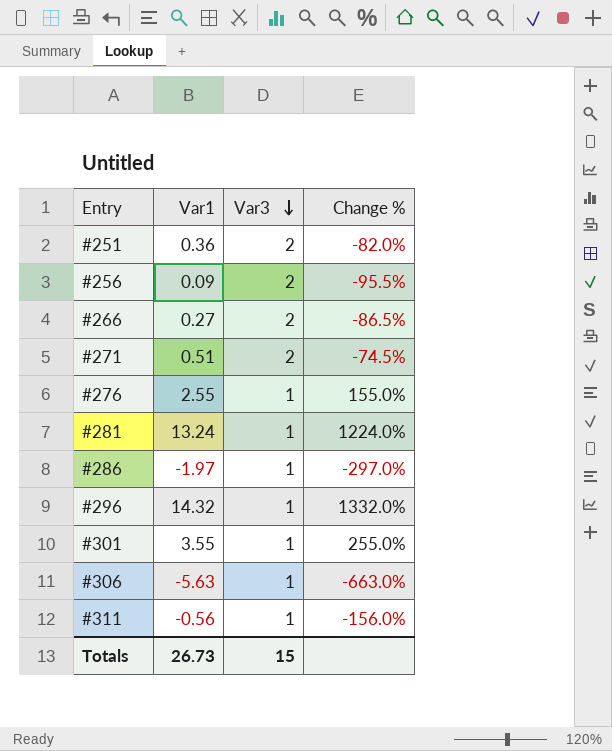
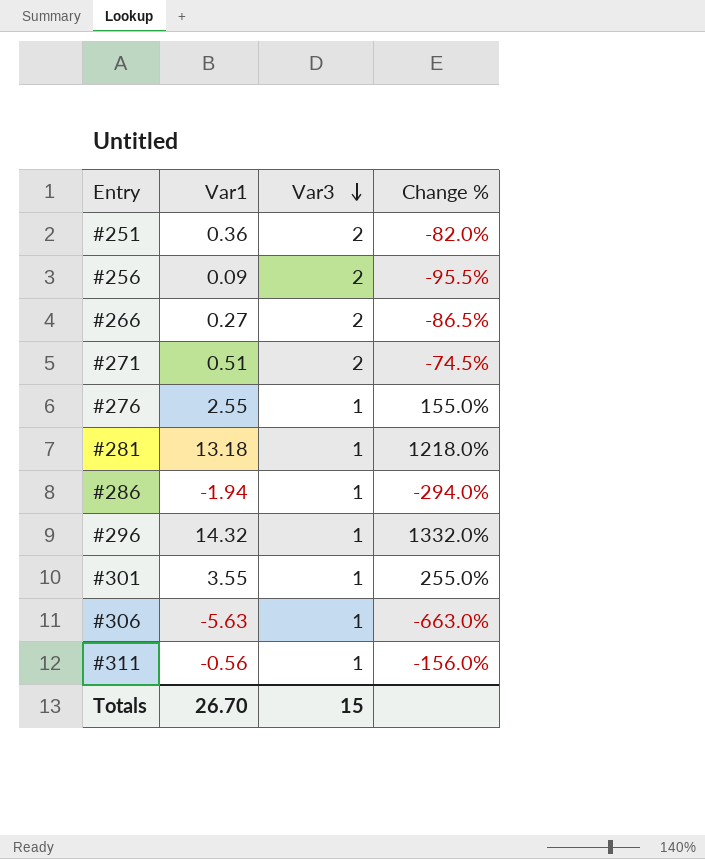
#281 | Var1: 13.24 -> 13.18
#281 | Change %: 1224.0% -> 1218.0%
#286 | Var1: -1.97 -> -1.94
#286 | Change %: -297.0% -> -294.0%
Totals | Var1: 26.73 -> 26.70

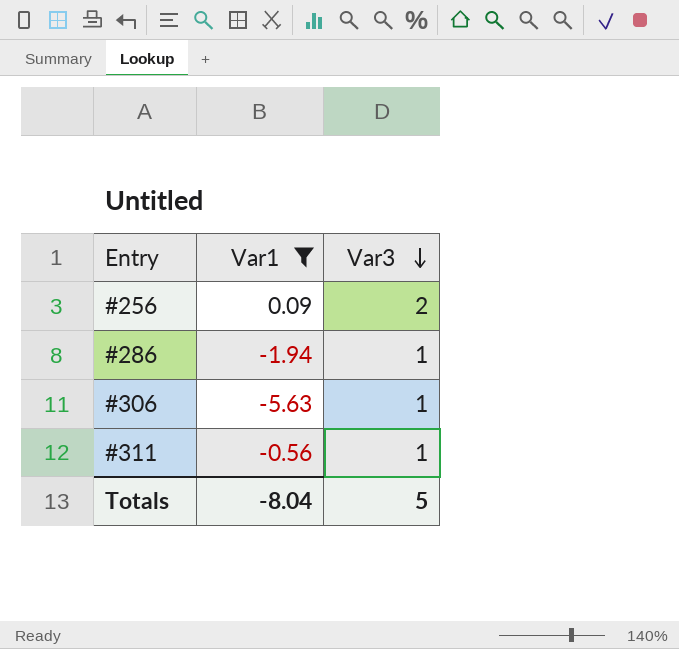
filter: none -> Var1 <= 0.09
column Change % | formula: ([Var1] - [Var3]) / [Var3] -> none
Totals | Var1: 26.70 -> -8.04
Totals | Var3: 15 -> 5

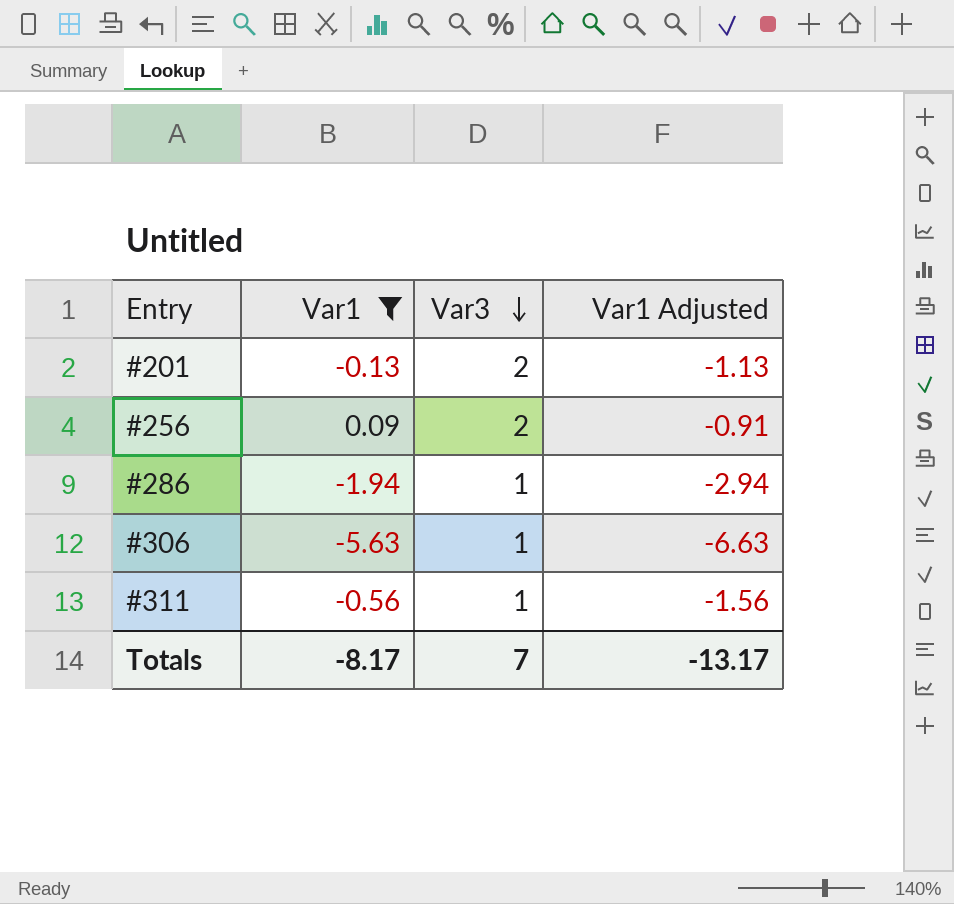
column Var1 Adjusted | formula: none -> [Var1] - 1
row #201: none -> -0.13 | 2 | -1.13
Totals | Var1: -8.04 -> -8.17
Totals | Var3: 5 -> 7

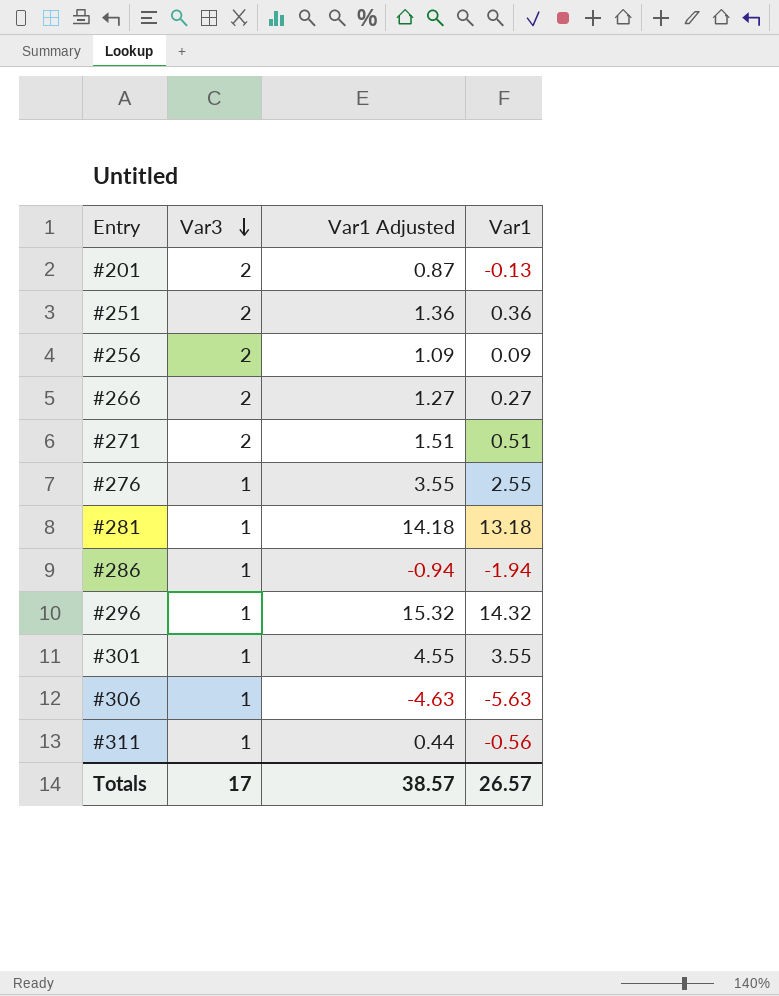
filter: Var1 <= 0.09 -> none
column Var1 Adjusted | formula: [Var1] - 1 -> [Var1] + 1
column Var1 | position: 2 -> 4
Totals | Var3: 7 -> 17
Totals | Var1 Adjusted: -13.17 -> 38.57
Totals | Var1: -8.17 -> 26.57

